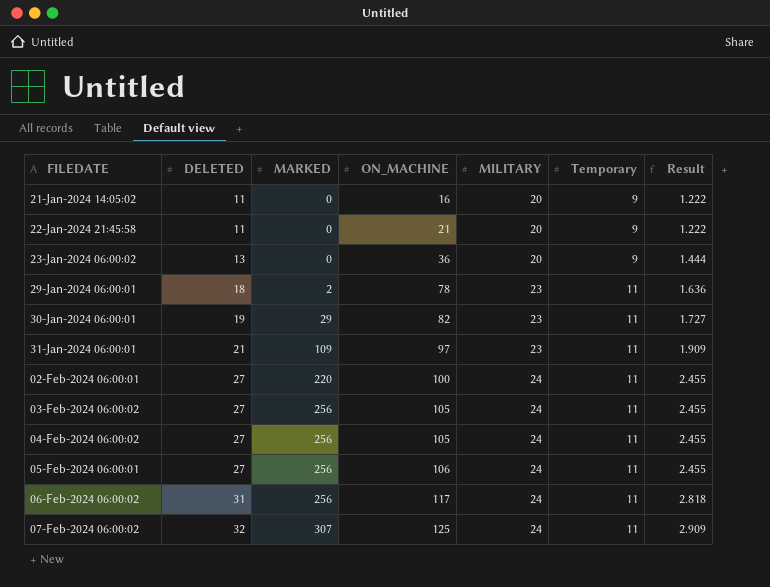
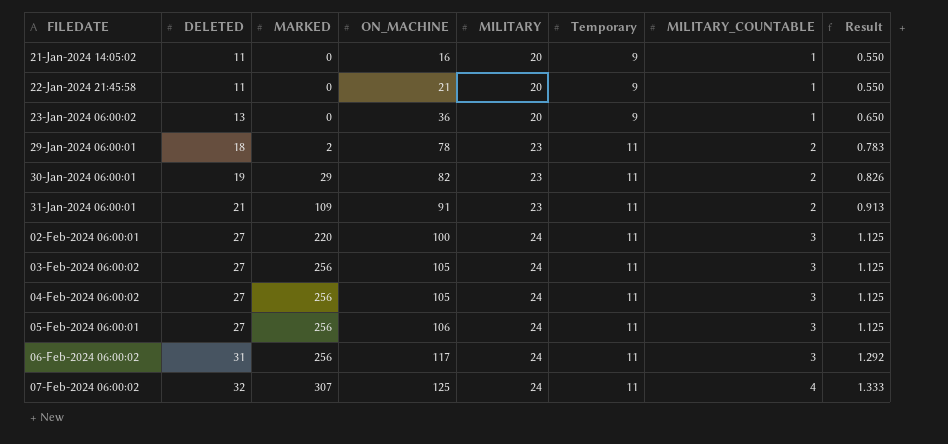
column MILITARY_COUNTABLE | position: none -> 7
column Result | formula: [DELETED] / [Temporary] -> [DELETED] / [MILITARY]
31-Jan-2024 06:00:01 | ON_MACHINE: 97 -> 91

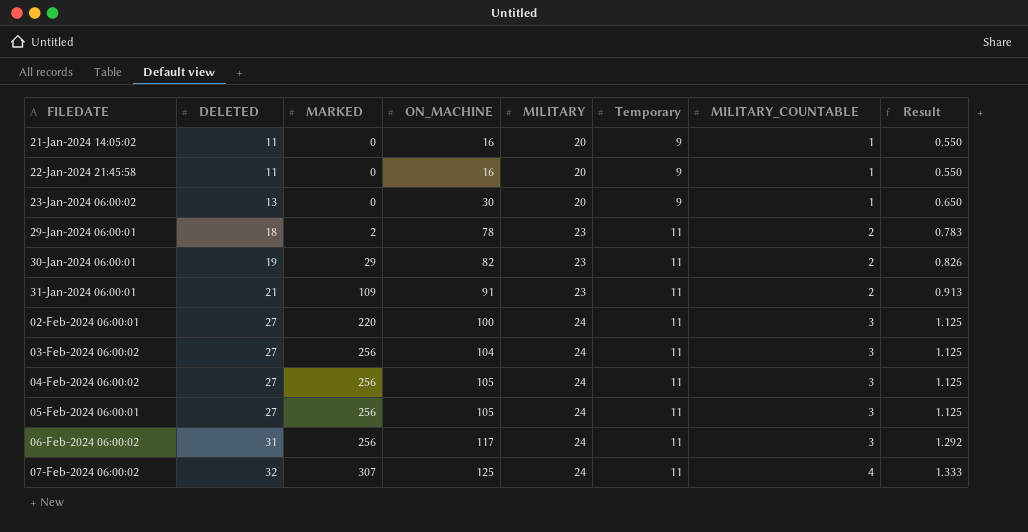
22-Jan-2024 21:45:58 | ON_MACHINE: 21 -> 16
23-Jan-2024 06:00:02 | ON_MACHINE: 36 -> 30
03-Feb-2024 06:00:02 | ON_MACHINE: 105 -> 104
05-Feb-2024 06:00:01 | ON_MACHINE: 106 -> 105

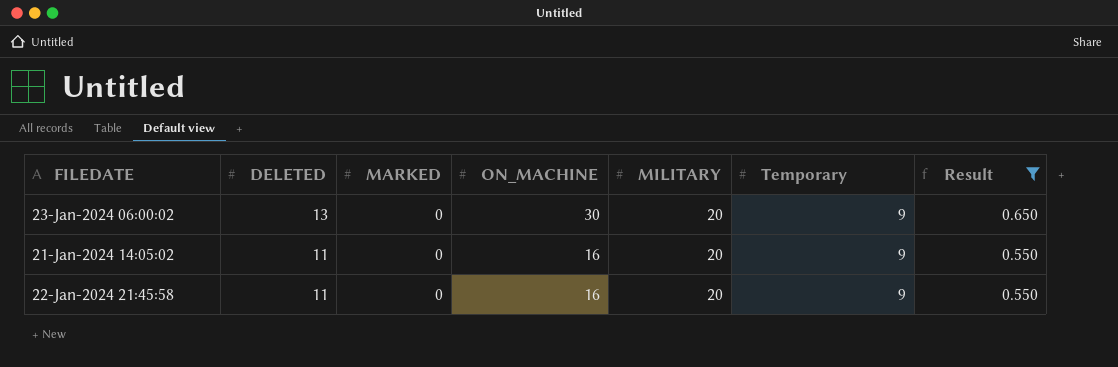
filter: none -> Result <= 0.650
row order: FILEDATE ascending -> DELETED descending
column MILITARY_COUNTABLE | position: 7 -> none

